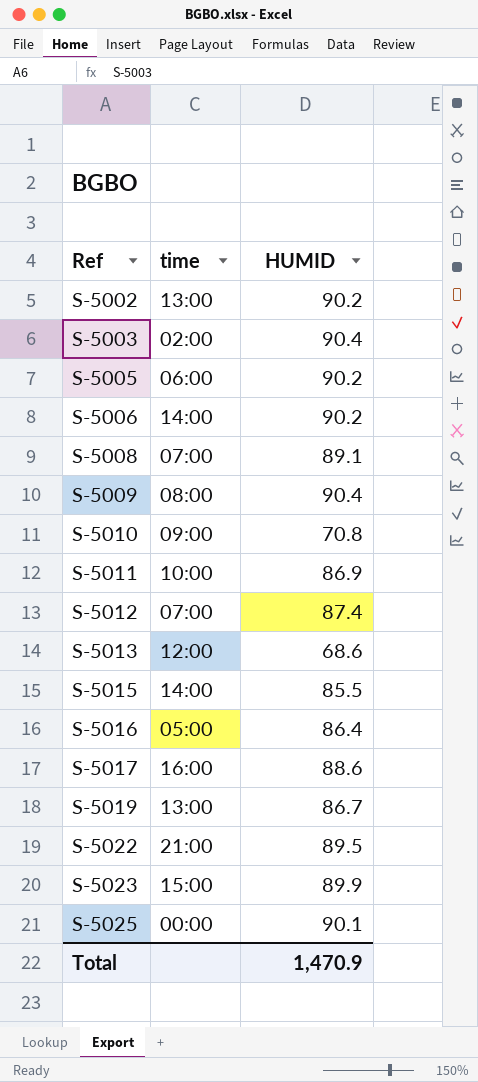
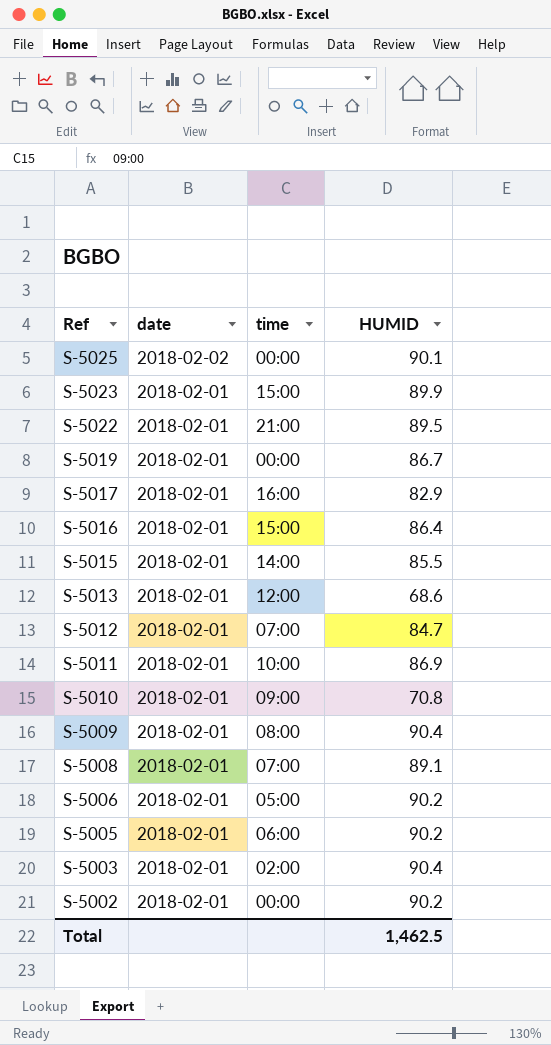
row order: Ref ascending -> Ref descending
column date | position: none -> 2
S-5019 | time: 13:00 -> 00:00
S-5017 | HUMID: 88.6 -> 82.9
S-5016 | time: 05:00 -> 15:00
S-5012 | HUMID: 87.4 -> 84.7
S-5006 | time: 14:00 -> 05:00
S-5002 | time: 13:00 -> 00:00
Total | HUMID: 1,470.9 -> 1,462.5

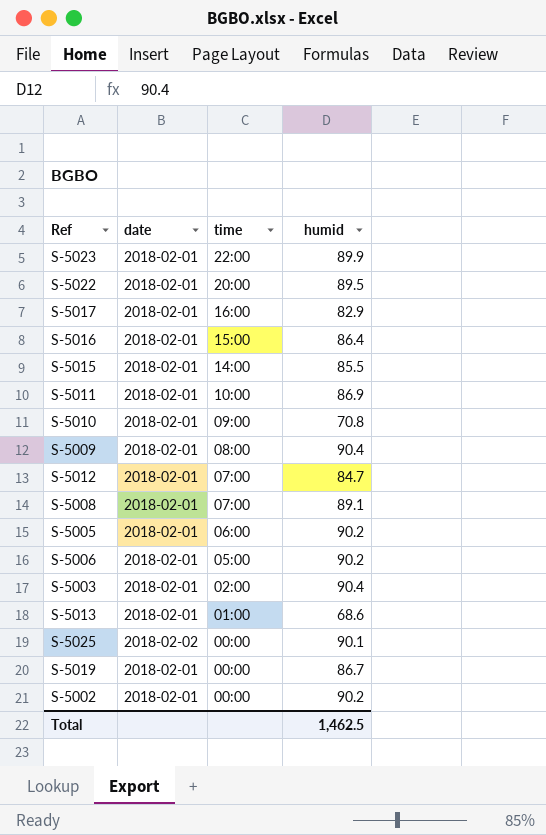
row order: Ref descending -> time descending
column name: HUMID -> humid
S-5023 | time: 15:00 -> 22:00
S-5022 | time: 21:00 -> 20:00
S-5013 | time: 12:00 -> 01:00

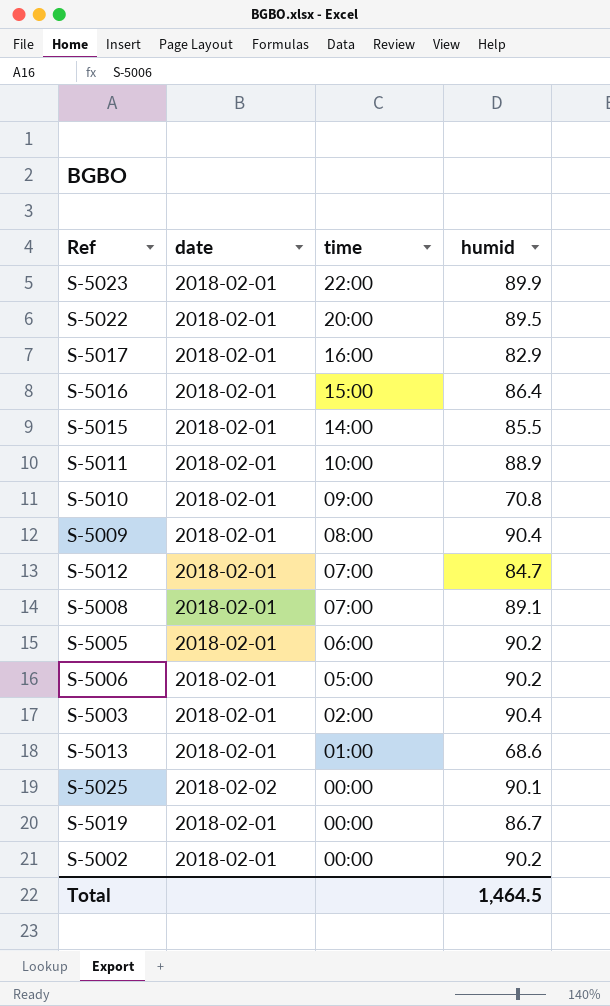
S-5011 | humid: 86.9 -> 88.9
Total | humid: 1,462.5 -> 1,464.5

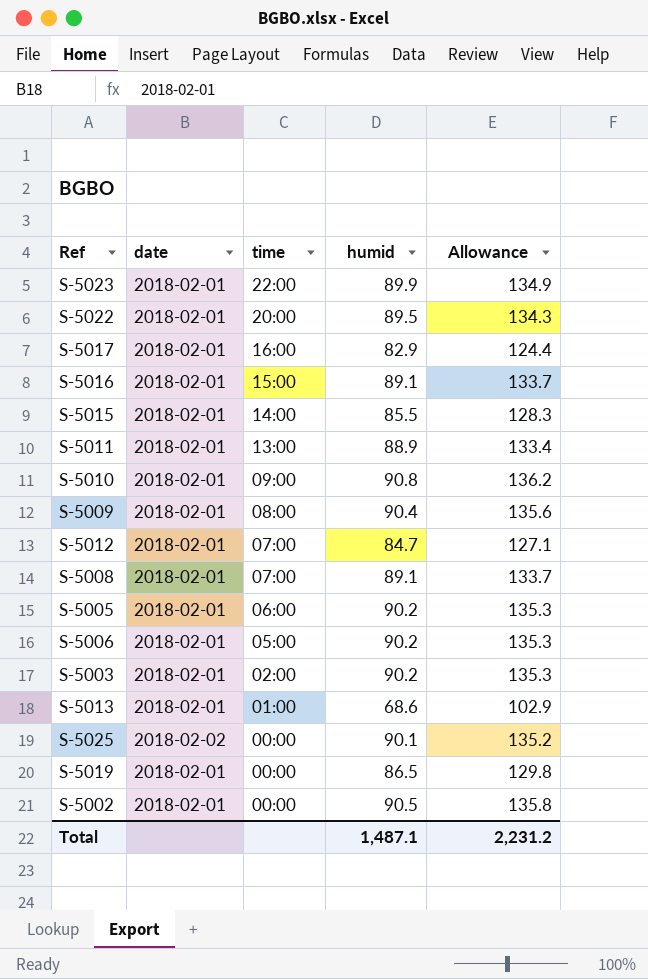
column Allowance | formula: none -> [humid] * 1.5
S-5016 | humid: 86.4 -> 89.1
S-5011 | time: 10:00 -> 13:00
S-5010 | humid: 70.8 -> 90.8
S-5003 | humid: 90.4 -> 90.2
S-5019 | humid: 86.7 -> 86.5
S-5002 | humid: 90.2 -> 90.5
Total | humid: 1,464.5 -> 1,487.1

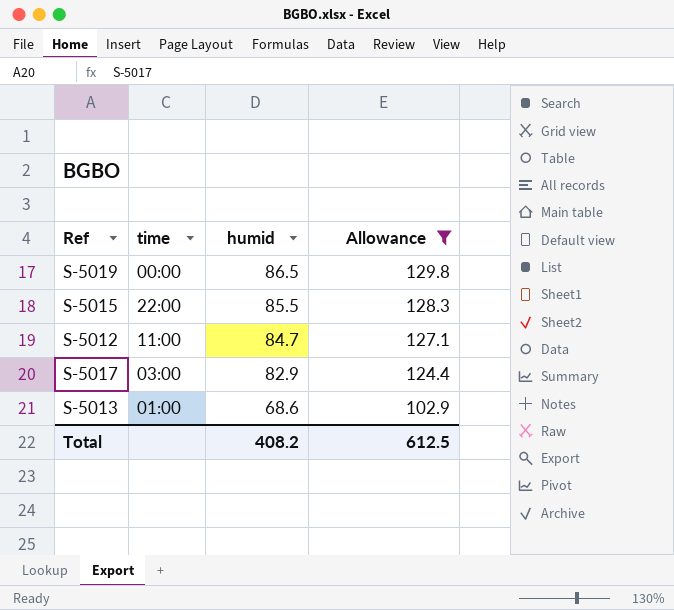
filter: none -> Allowance <= 129.8
row order: time descending -> humid descending
column date | position: 2 -> none
S-5015 | time: 14:00 -> 22:00
S-5012 | time: 07:00 -> 11:00
S-5017 | time: 16:00 -> 03:00
Total | humid: 1,487.1 -> 408.2
Total | Allowance: 2,231.2 -> 612.5

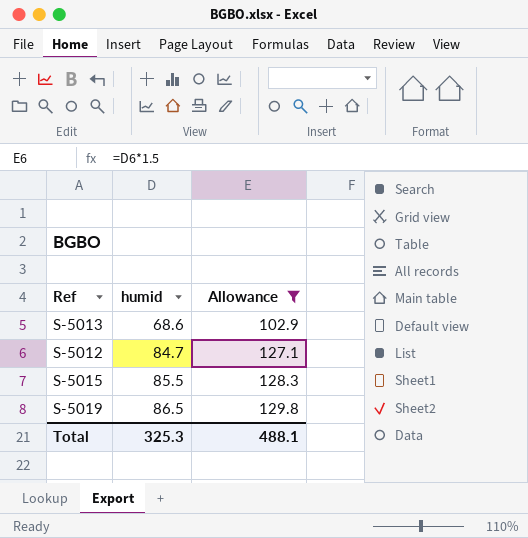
row order: humid descending -> humid ascending
column time | position: 2 -> none
row S-5017: 03:00 | 82.9 | 124.4 -> none
Total | humid: 408.2 -> 325.3
Total | Allowance: 612.5 -> 488.1

